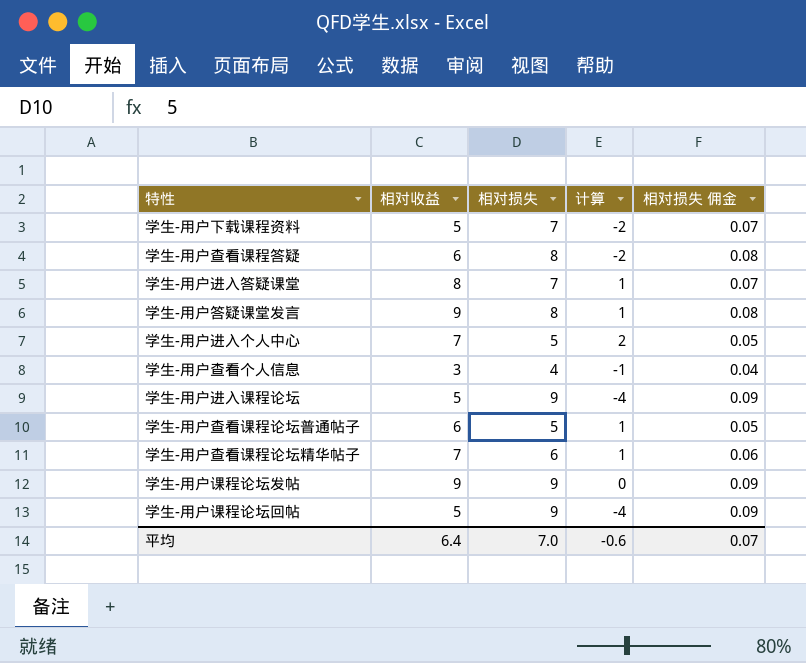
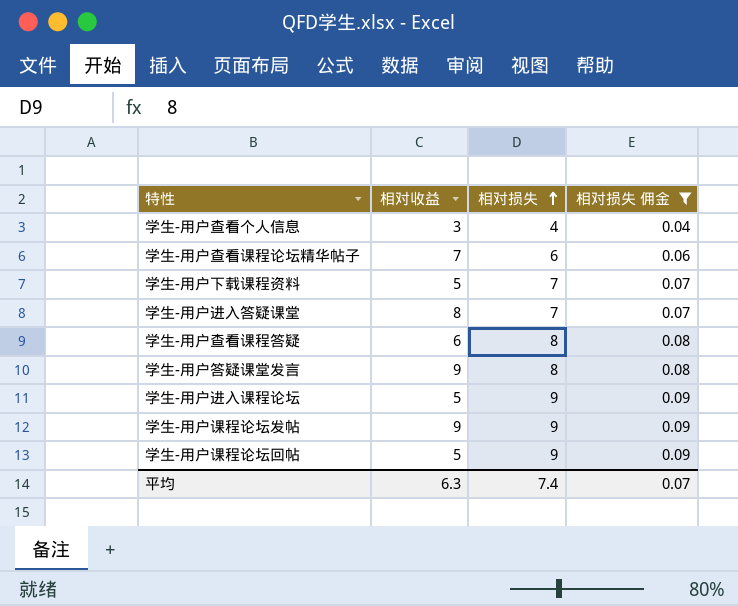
filter: none -> 相对损失 佣金 != 0.05
row order: none -> 相对损失 ascending
column 计算 | formula: [相对收益] - [相对损失] -> none
平均 | 相对收益: 6.4 -> 6.3
平均 | 相对损失: 7.0 -> 7.4

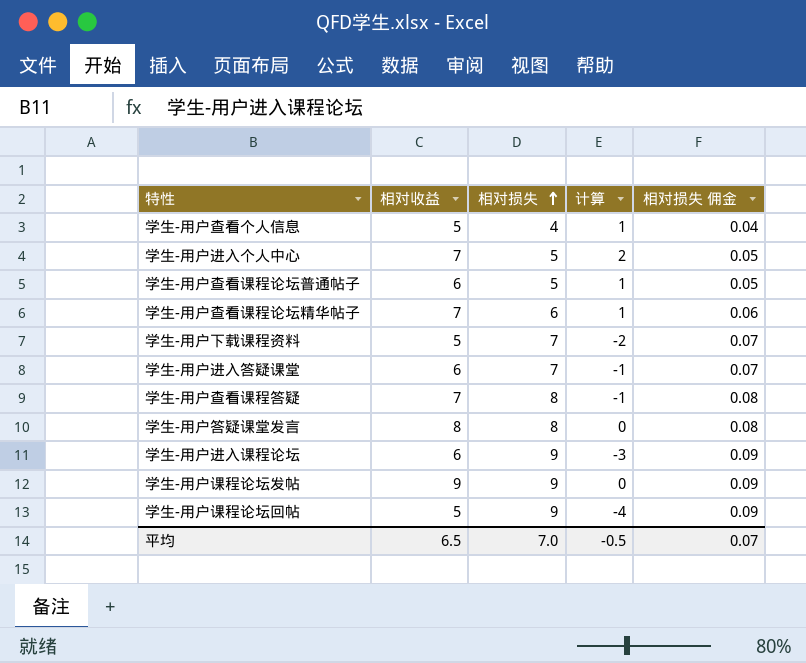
filter: 相对损失 佣金 != 0.05 -> none
column 计算 | formula: none -> [相对收益] - [相对损失]
学生-用户查看个人信息 | 相对收益: 3 -> 5
学生-用户进入答疑课堂 | 相对收益: 8 -> 6
学生-用户查看课程答疑 | 相对收益: 6 -> 7
学生-用户答疑课堂发言 | 相对收益: 9 -> 8
学生-用户进入课程论坛 | 相对收益: 5 -> 6
平均 | 相对收益: 6.3 -> 6.5
平均 | 相对损失: 7.4 -> 7.0

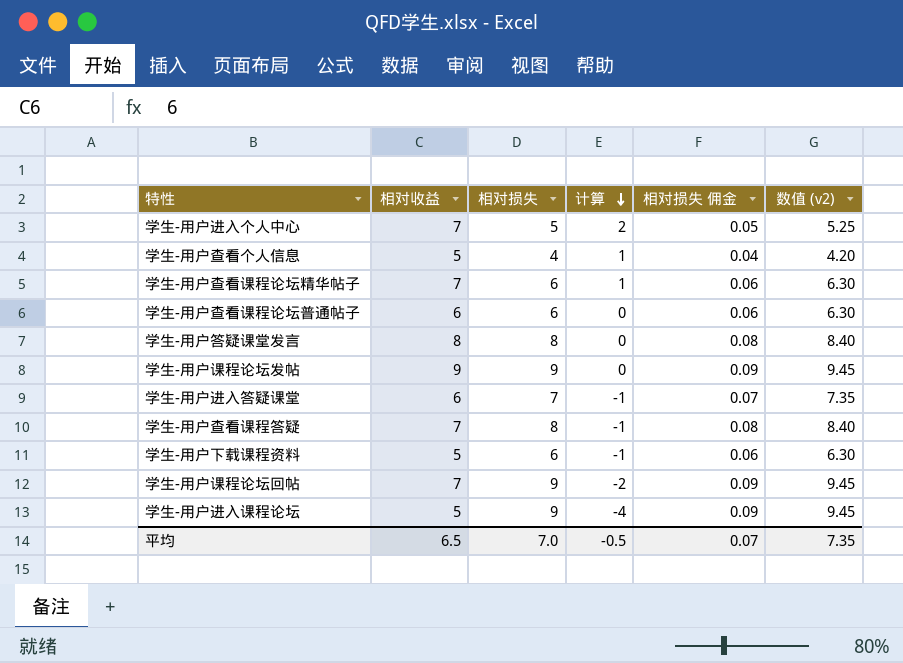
row order: 相对损失 ascending -> 计算 descending
column 数值 (v2) | formula: none -> [相对损失] * 1.05
学生-用户查看课程论坛普通帖子 | 相对损失: 5 -> 6
学生-用户查看课程论坛普通帖子 | 计算: 1 -> 0
学生-用户查看课程论坛普通帖子 | 相对损失 佣金: 0.05 -> 0.06
学生-用户下载课程资料 | 相对损失: 7 -> 6
学生-用户下载课程资料 | 计算: -2 -> -1
学生-用户下载课程资料 | 相对损失 佣金: 0.07 -> 0.06
学生-用户课程论坛回帖 | 相对收益: 5 -> 7
学生-用户课程论坛回帖 | 计算: -4 -> -2
学生-用户进入课程论坛 | 相对收益: 6 -> 5
学生-用户进入课程论坛 | 计算: -3 -> -4

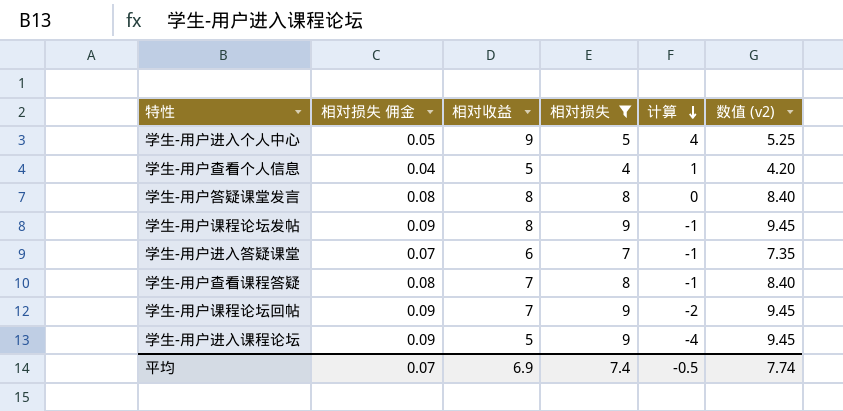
filter: none -> 相对损失 != 6
column 相对损失 佣金 | position: 5 -> 2
学生-用户进入个人中心 | 相对收益: 7 -> 9
学生-用户进入个人中心 | 计算: 2 -> 4
学生-用户课程论坛发帖 | 相对收益: 9 -> 8
学生-用户课程论坛发帖 | 计算: 0 -> -1
平均 | 相对收益: 6.5 -> 6.9
平均 | 相对损失: 7.0 -> 7.4
平均 | 数值 (v2): 7.35 -> 7.74

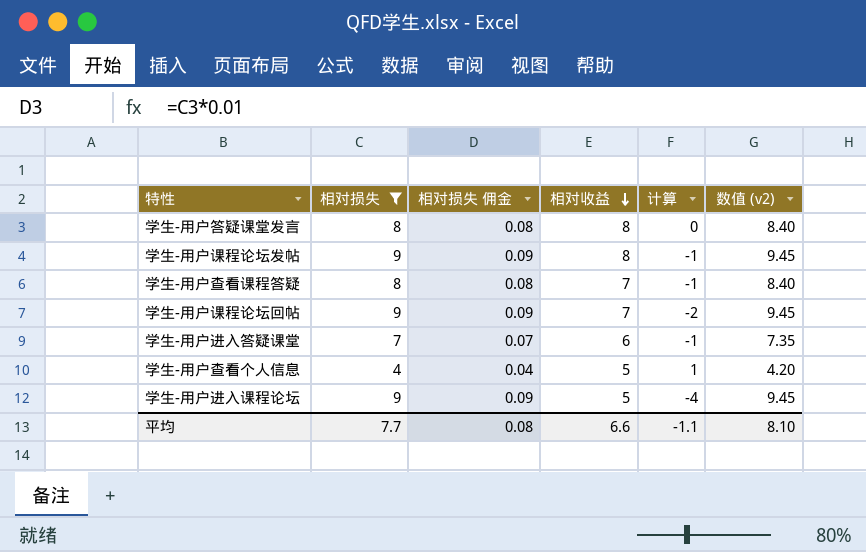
row order: 计算 descending -> 相对收益 descending
column 相对损失 | position: 4 -> 2
row 学生-用户进入个人中心: 0.05 | 9 | 5 | 4 | 5.25 -> none
平均 | 相对损失: 7.4 -> 7.7
平均 | 相对损失 佣金: 0.07 -> 0.08
平均 | 相对收益: 6.9 -> 6.6
平均 | 计算: -0.5 -> -1.1
平均 | 数值 (v2): 7.74 -> 8.10

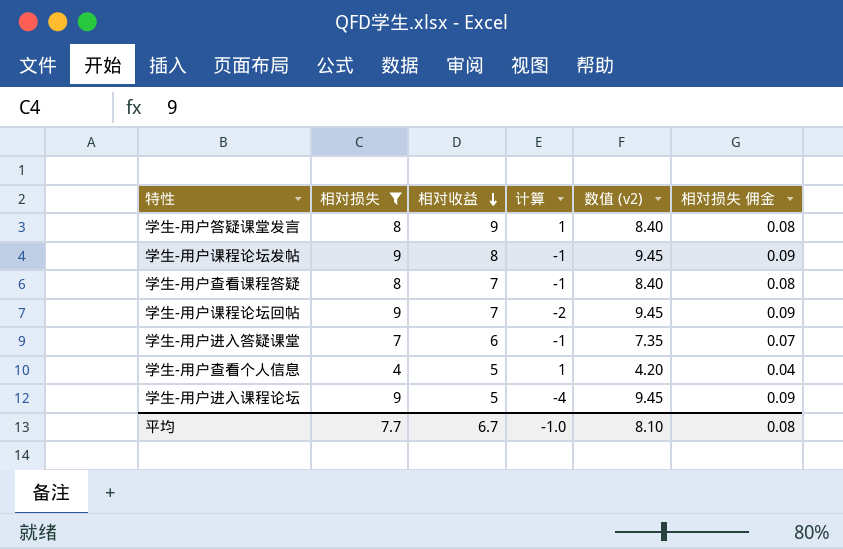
column 相对损失 佣金 | position: 3 -> 6
学生-用户答疑课堂发言 | 相对收益: 8 -> 9
学生-用户答疑课堂发言 | 计算: 0 -> 1
平均 | 相对收益: 6.6 -> 6.7
平均 | 计算: -1.1 -> -1.0

